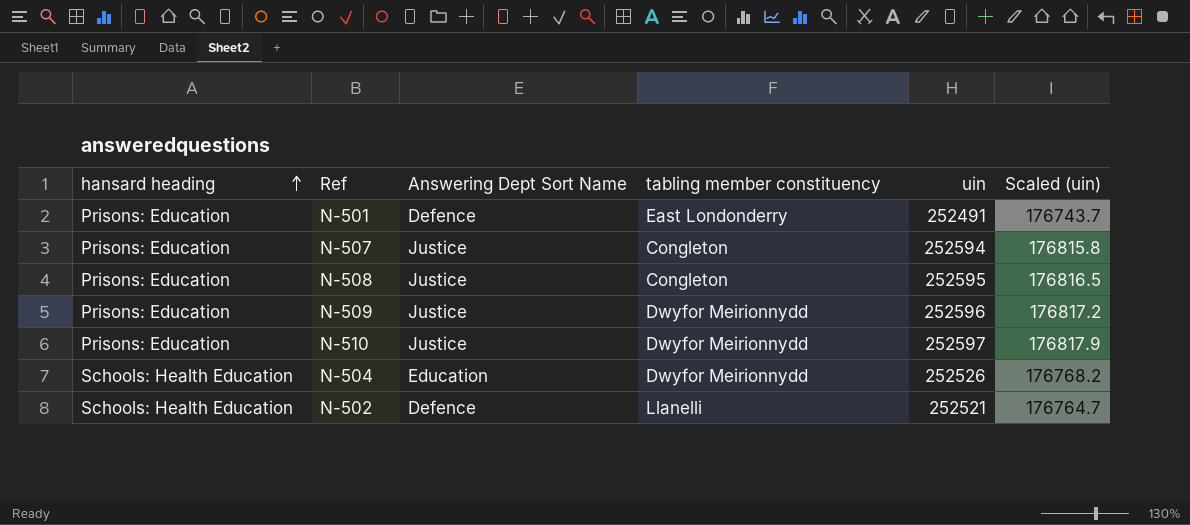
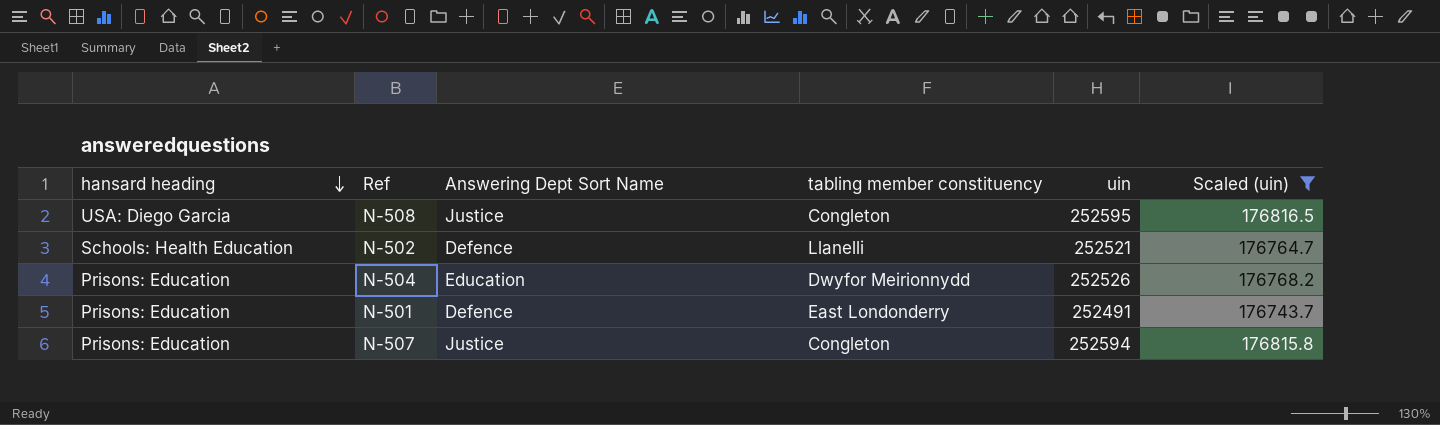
filter: none -> Scaled (uin) <= 176816.5
row order: hansard heading ascending -> hansard heading descending
N-508 | hansard heading: Prisons: Education -> USA: Diego Garcia
N-504 | hansard heading: Schools: Health Education -> Prisons: Education

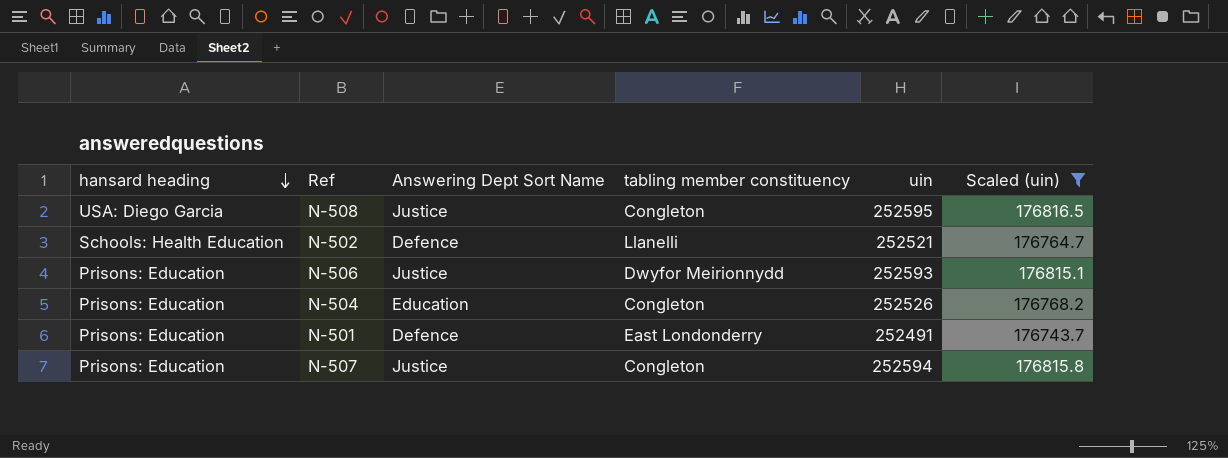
row N-506: none -> Prisons: Education | Justice | Dwyfor Meirionnydd | 252593 | 176815.1
N-504 | tabling member constituency: Dwyfor Meirionnydd -> Congleton

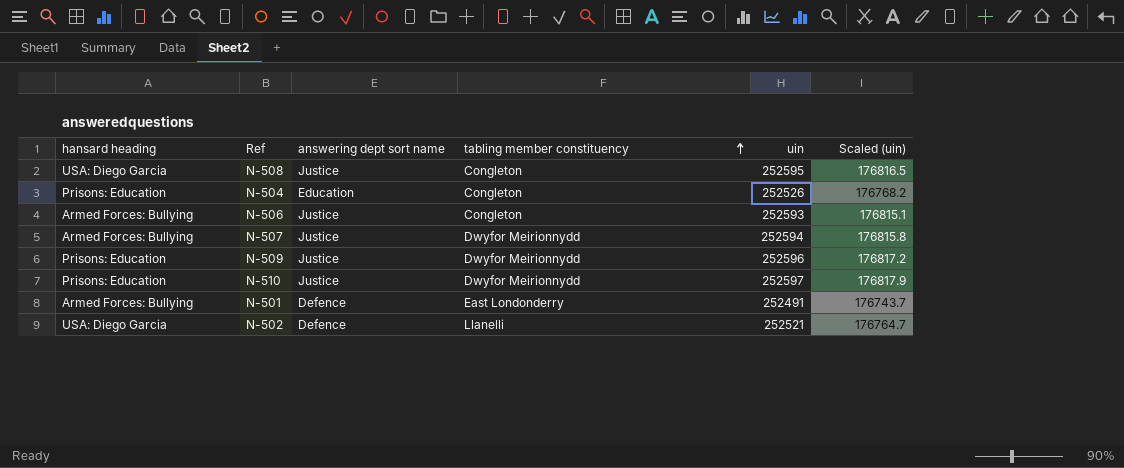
filter: Scaled (uin) <= 176816.5 -> none
row order: hansard heading descending -> tabling member constituency ascending
column name: Answering Dept Sort Name -> answering dept sort name
N-506 | hansard heading: Prisons: Education -> Armed Forces: Bullying
N-506 | tabling member constituency: Dwyfor Meirionnydd -> Congleton
N-507 | hansard heading: Prisons: Education -> Armed Forces: Bullying
N-507 | tabling member constituency: Congleton -> Dwyfor Meirionnydd
N-501 | hansard heading: Prisons: Education -> Armed Forces: Bullying
N-502 | hansard heading: Schools: Health Education -> USA: Diego Garcia

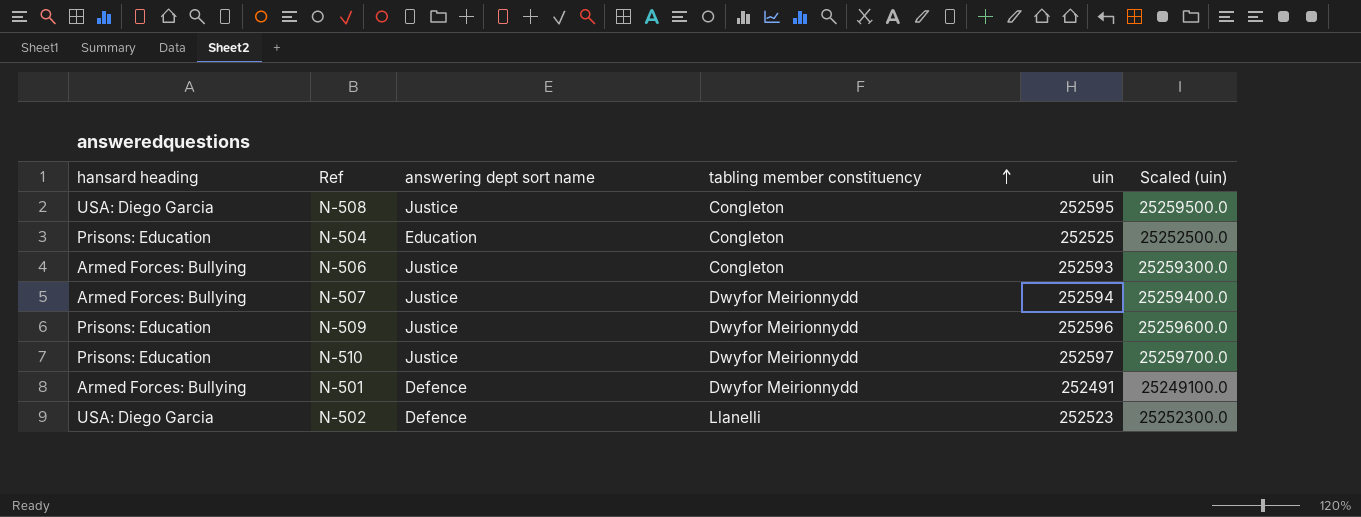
column Scaled (uin) | formula: [uin] * 0.7 -> [uin] * 100
N-504 | uin: 252526 -> 252525
N-501 | tabling member constituency: East Londonderry -> Dwyfor Meirionnydd
N-502 | uin: 252521 -> 252523

